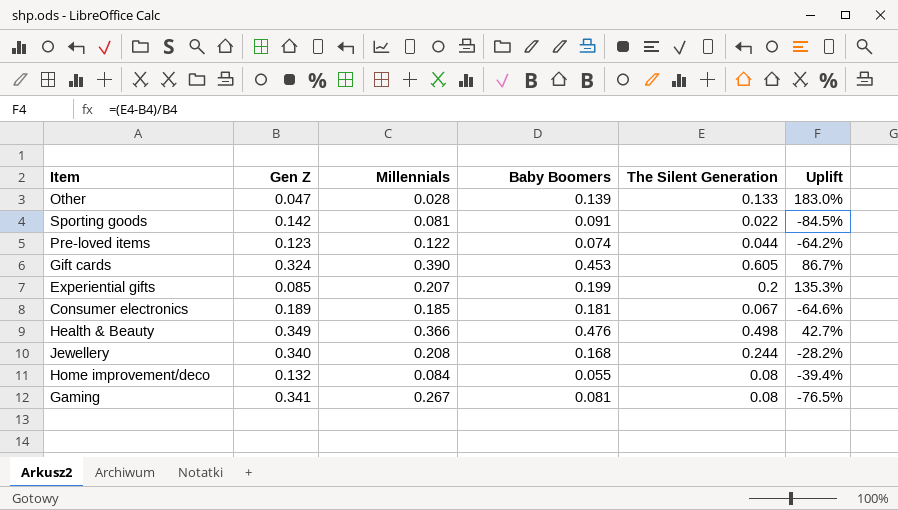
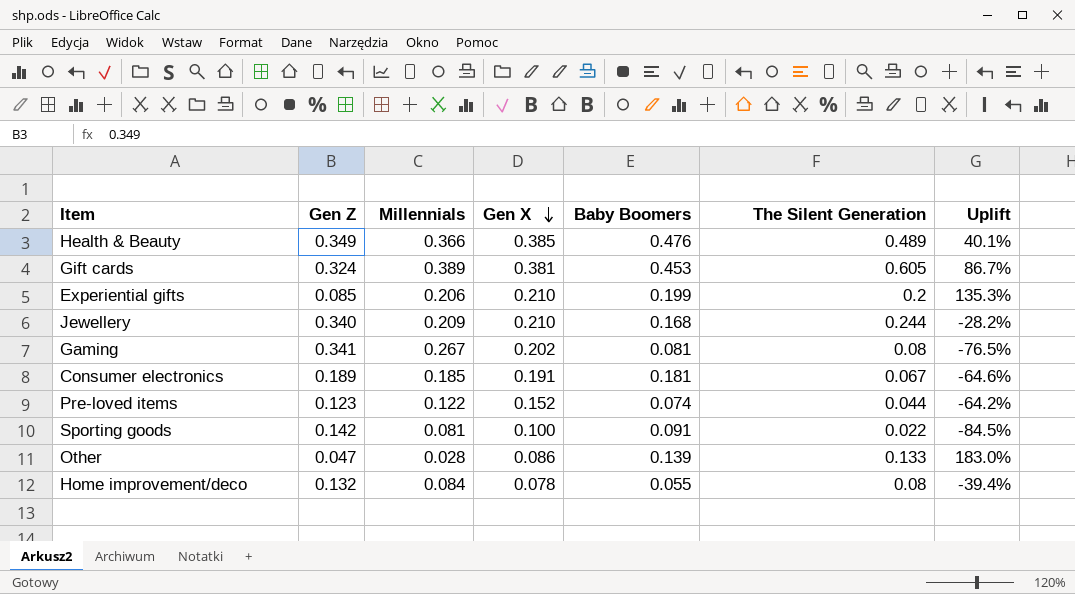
row order: none -> Gen X descending
column Gen X | position: none -> 4
Health & Beauty | The Silent Generation: 0.498 -> 0.489
Health & Beauty | Uplift: 42.7% -> 40.1%
Gift cards | Millennials: 0.390 -> 0.389
Experiential gifts | Millennials: 0.207 -> 0.206
Jewellery | Millennials: 0.208 -> 0.209

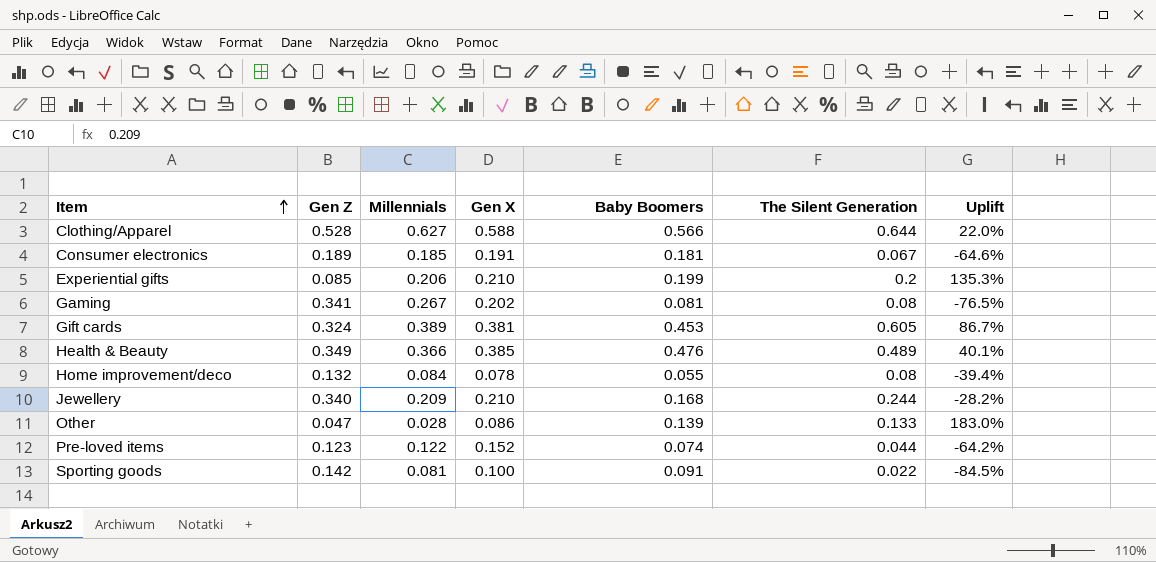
row order: Gen X descending -> Item ascending
row Clothing/Apparel: none -> 0.528 | 0.627 | 0.588 | 0.566 | 0.644 | 22.0%

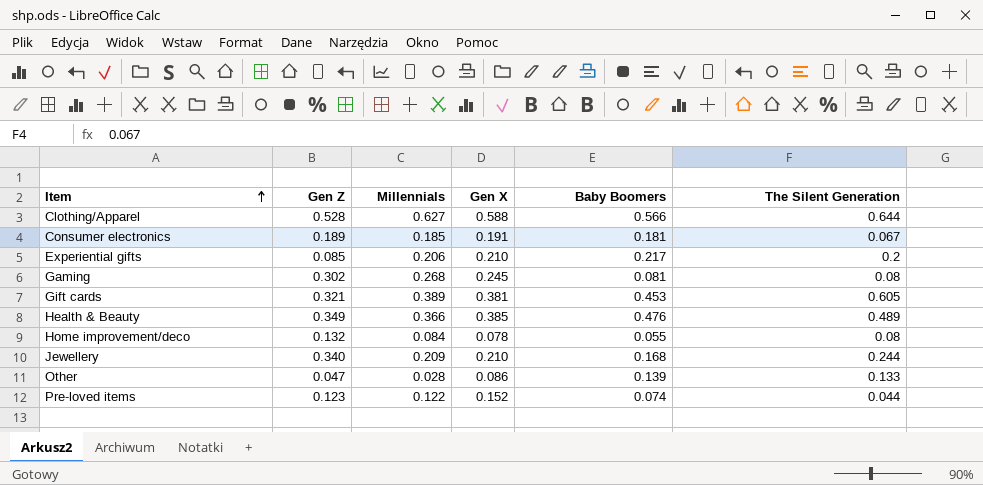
column Uplift | formula: ([The Silent Generation] - [Gen Z]) / [Gen Z] -> none
row Sporting goods: 0.142 | 0.081 | 0.100 | 0.091 | 0.022 | -84.5% -> none
Experiential gifts | Baby Boomers: 0.199 -> 0.217
Gaming | Gen Z: 0.341 -> 0.302
Gaming | Millennials: 0.267 -> 0.268
Gaming | Gen X: 0.202 -> 0.245
Gift cards | Gen Z: 0.324 -> 0.321

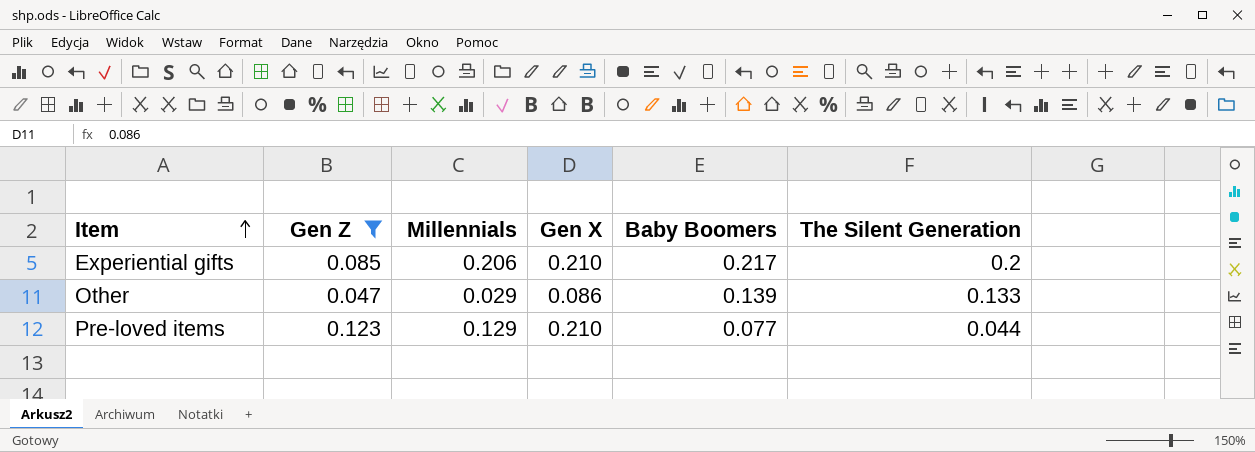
filter: none -> Gen Z <= 0.123
Other | Millennials: 0.028 -> 0.029
Pre-loved items | Millennials: 0.122 -> 0.129
Pre-loved items | Gen X: 0.152 -> 0.210
Pre-loved items | Baby Boomers: 0.074 -> 0.077

